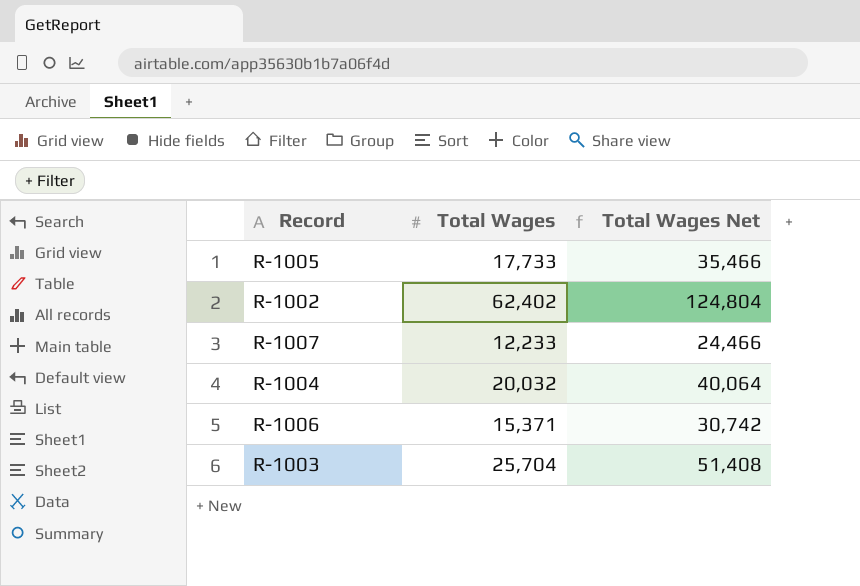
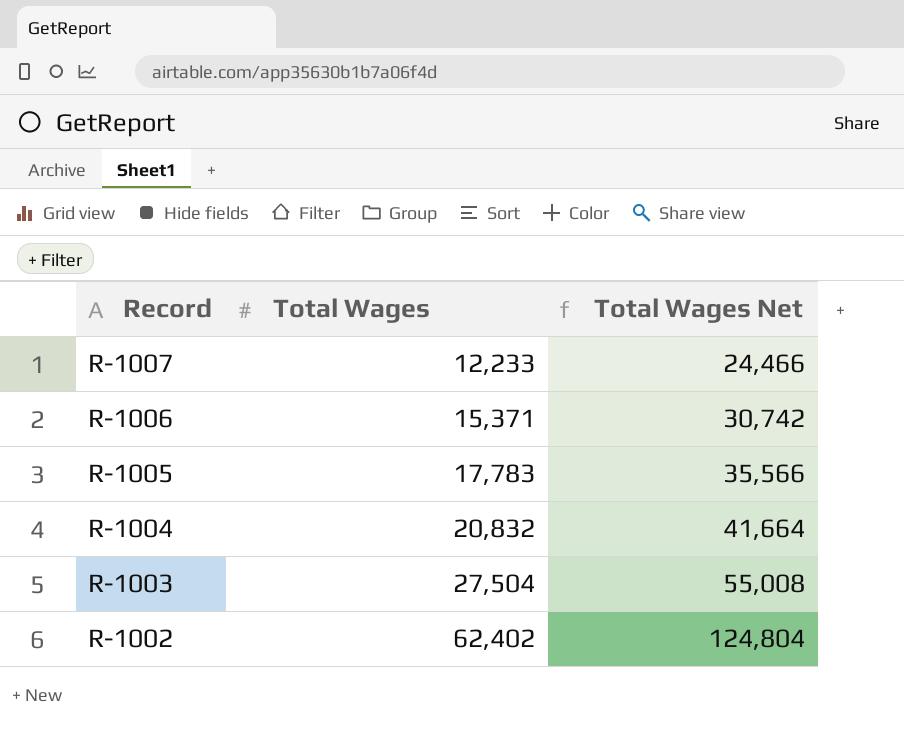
row order: none -> Record descending
R-1005 | Total Wages: 17,733 -> 17,783
R-1005 | Total Wages Net: 35,466 -> 35,566
R-1004 | Total Wages: 20,032 -> 20,832
R-1004 | Total Wages Net: 40,064 -> 41,664
R-1003 | Total Wages: 25,704 -> 27,504
R-1003 | Total Wages Net: 51,408 -> 55,008

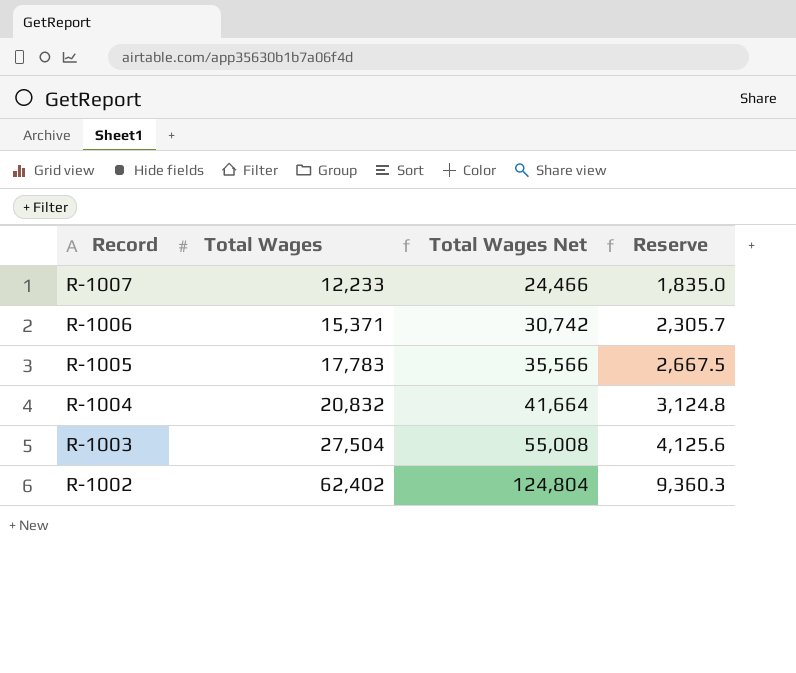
column Reserve | formula: none -> [Total Wages] * 0.15

